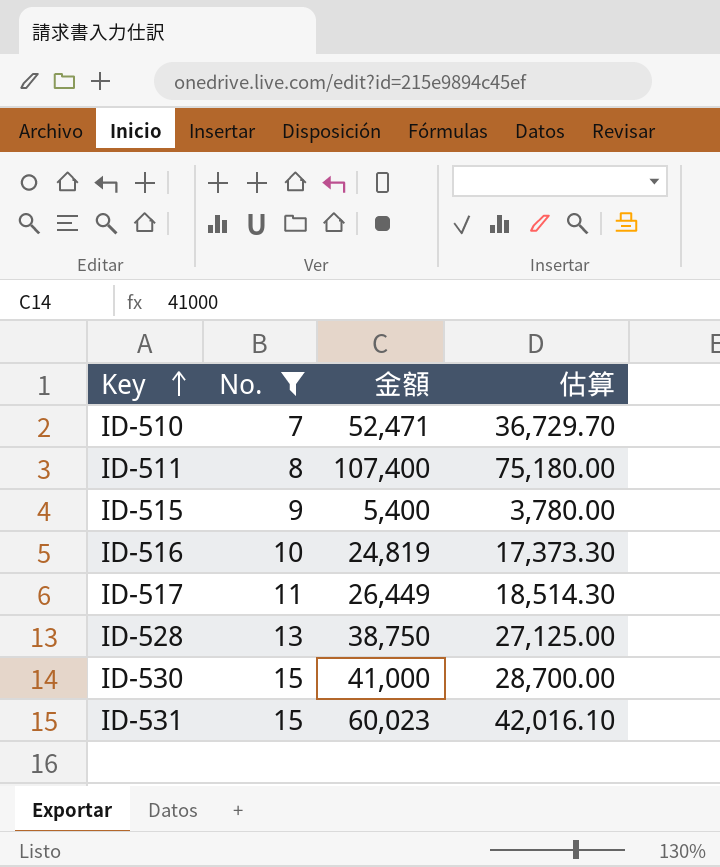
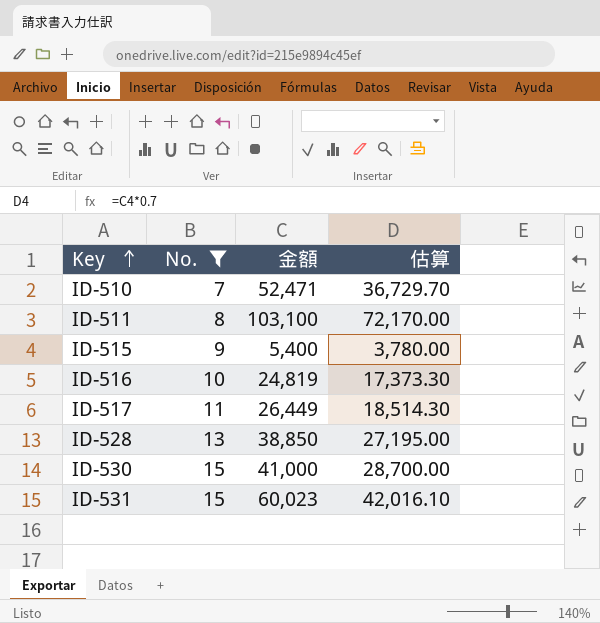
ID-511 | 金額: 107,400 -> 103,100
ID-511 | 估算: 75,180.00 -> 72,170.00
ID-528 | 金額: 38,750 -> 38,850
ID-528 | 估算: 27,125.00 -> 27,195.00

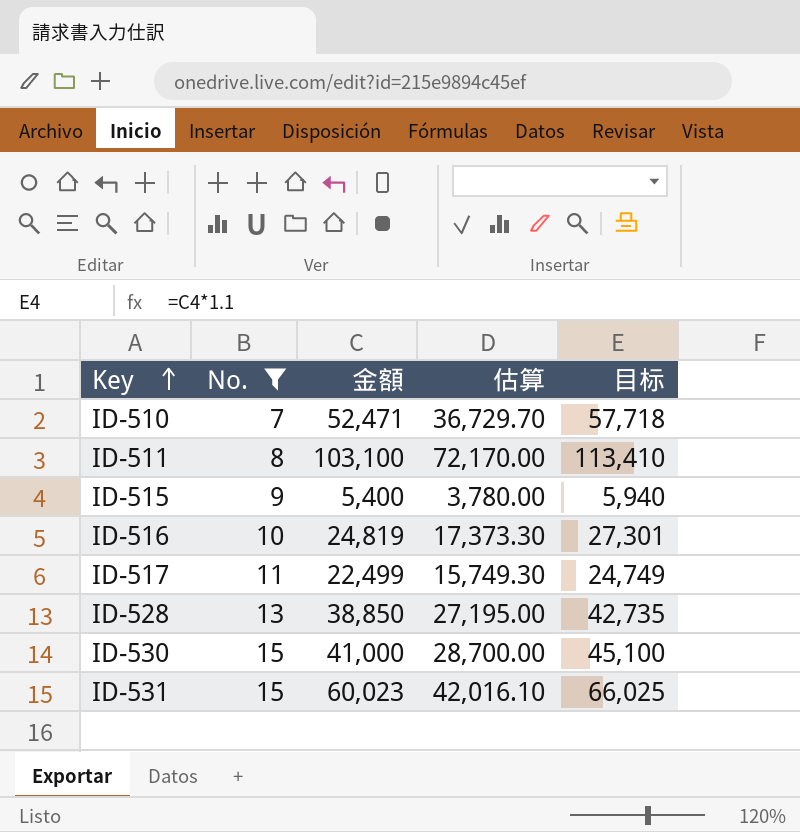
column 目标 | formula: none -> [金額] * 1.1
ID-517 | 金額: 26,449 -> 22,499
ID-517 | 估算: 18,514.30 -> 15,749.30

